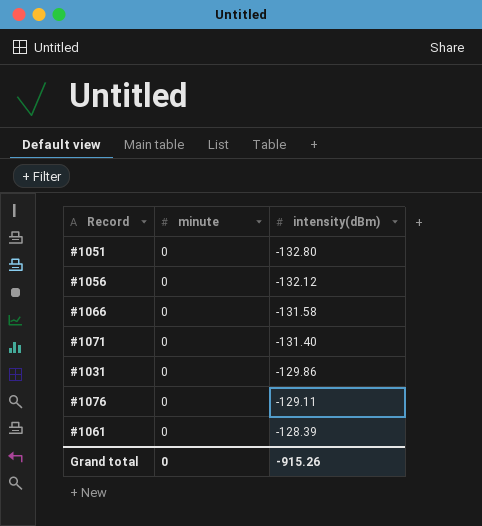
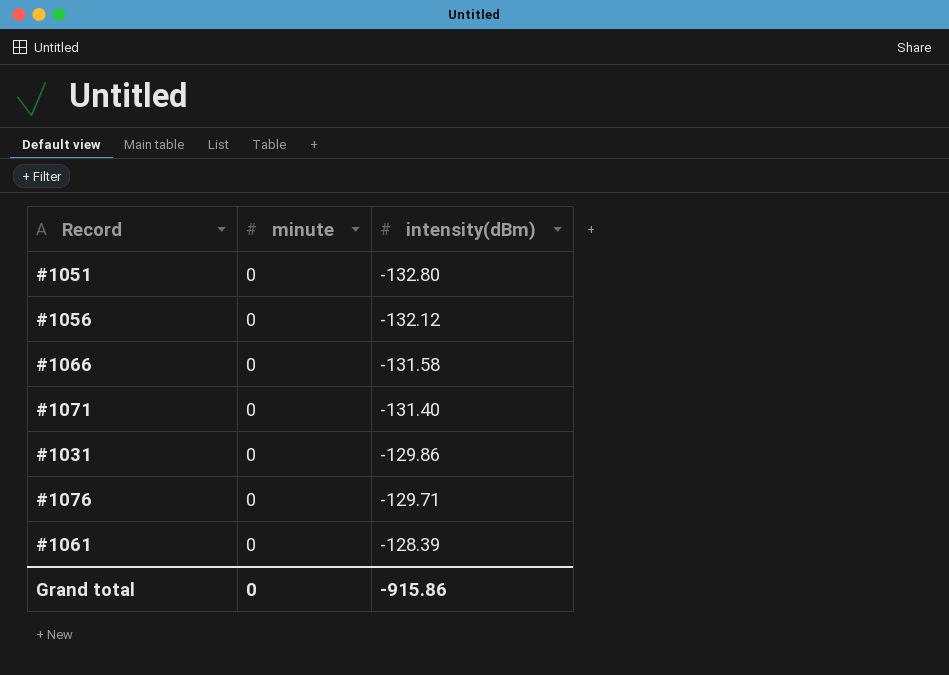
#1076 | intensity(dBm): -129.11 -> -129.71
Grand total | intensity(dBm): -915.26 -> -915.86

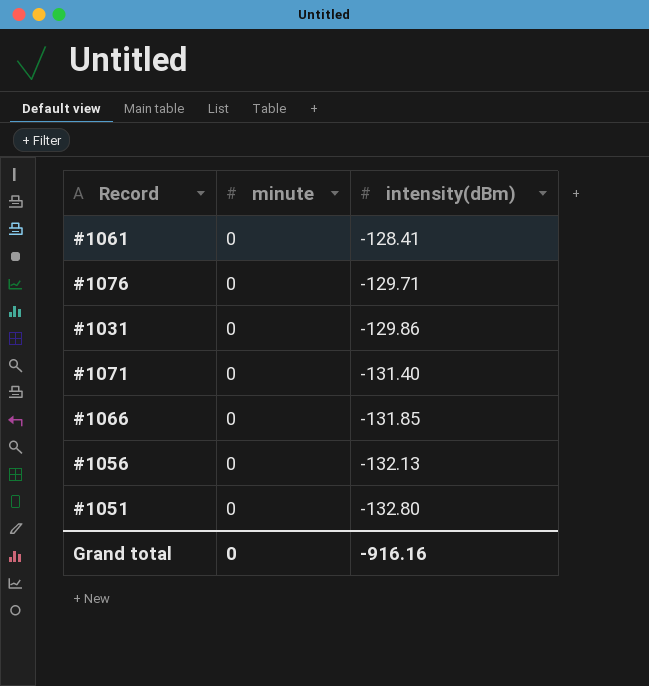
row order: intensity(dBm) ascending -> intensity(dBm) descending
#1061 | intensity(dBm): -128.39 -> -128.41
#1066 | intensity(dBm): -131.58 -> -131.85
#1056 | intensity(dBm): -132.12 -> -132.13
Grand total | intensity(dBm): -915.86 -> -916.16

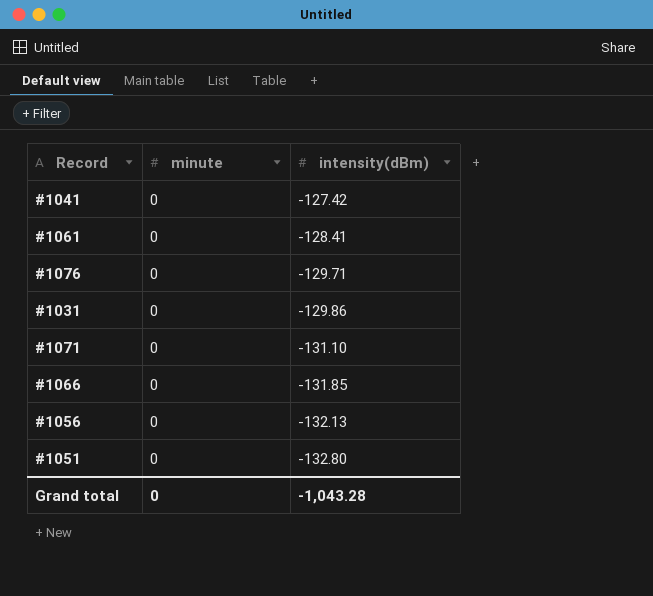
row #1041: none -> 0 | -127.42
#1071 | intensity(dBm): -131.40 -> -131.10
Grand total | intensity(dBm): -916.16 -> -1,043.28

